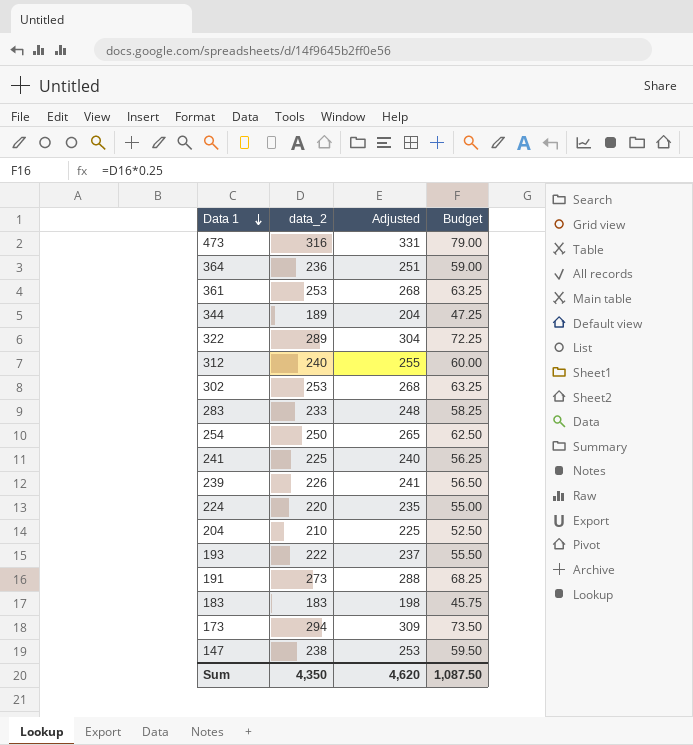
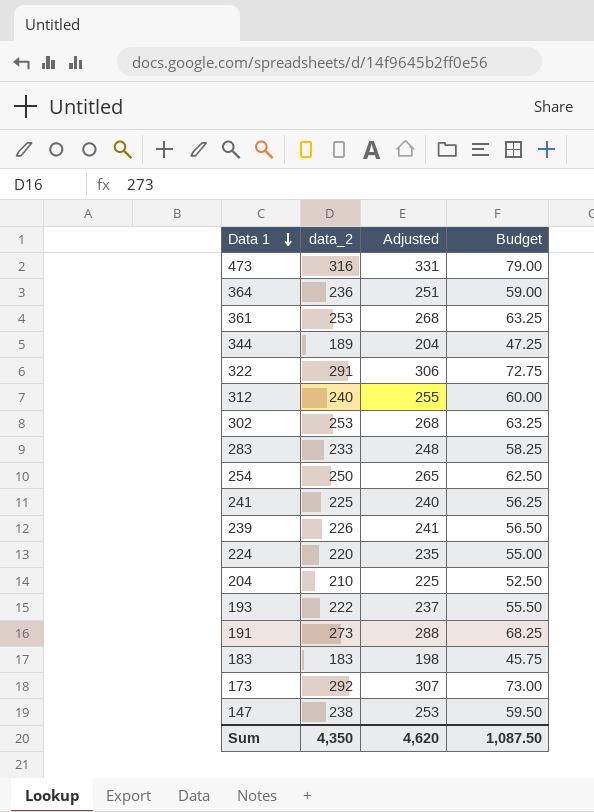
322 | data_2: 289 -> 291
322 | Adjusted: 304 -> 306
322 | Budget: 72.25 -> 72.75
173 | data_2: 294 -> 292
173 | Adjusted: 309 -> 307
173 | Budget: 73.50 -> 73.00

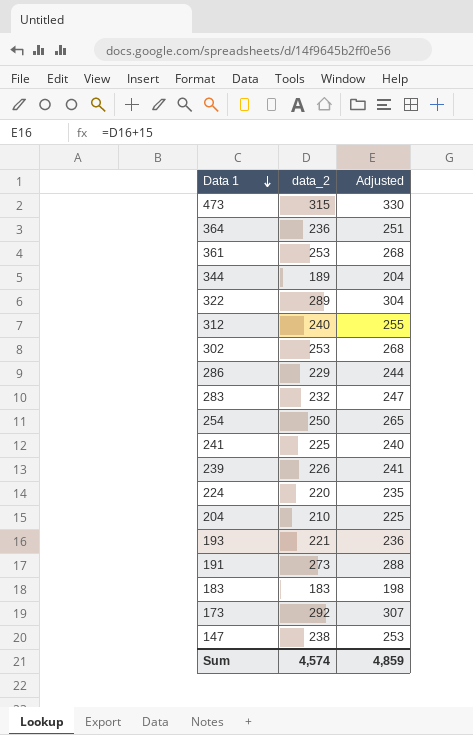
column Budget | formula: [data_2] * 0.25 -> none
473 | data_2: 316 -> 315
473 | Adjusted: 331 -> 330
322 | data_2: 291 -> 289
322 | Adjusted: 306 -> 304
row 286: none -> 229 | 244
283 | data_2: 233 -> 232
283 | Adjusted: 248 -> 247
193 | data_2: 222 -> 221
193 | Adjusted: 237 -> 236
Sum | data_2: 4,350 -> 4,574
Sum | Adjusted: 4,620 -> 4,859

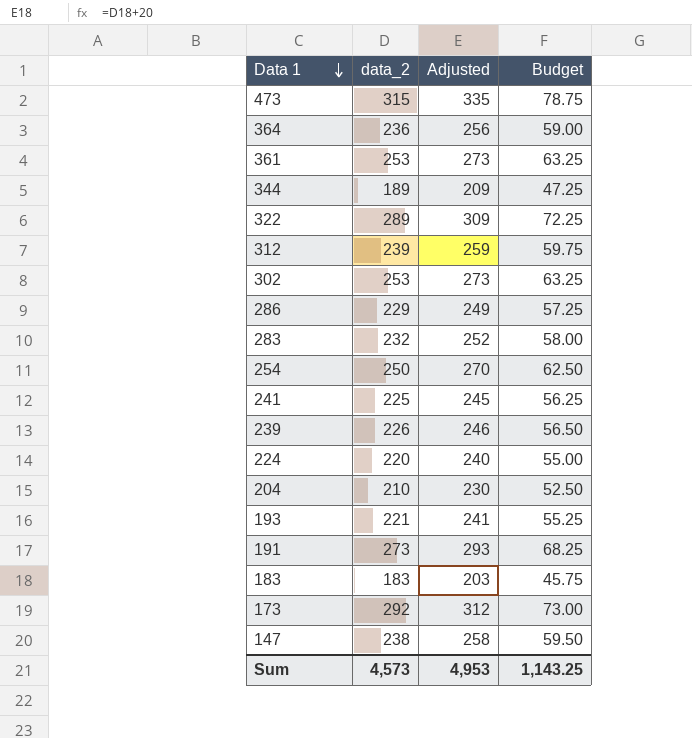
column Adjusted | formula: [data_2] + 15 -> [data_2] + 20
column Budget | formula: none -> [data_2] * 0.25
312 | data_2: 240 -> 239
Sum | data_2: 4,574 -> 4,573
Sum | Adjusted: 4,859 -> 4,953

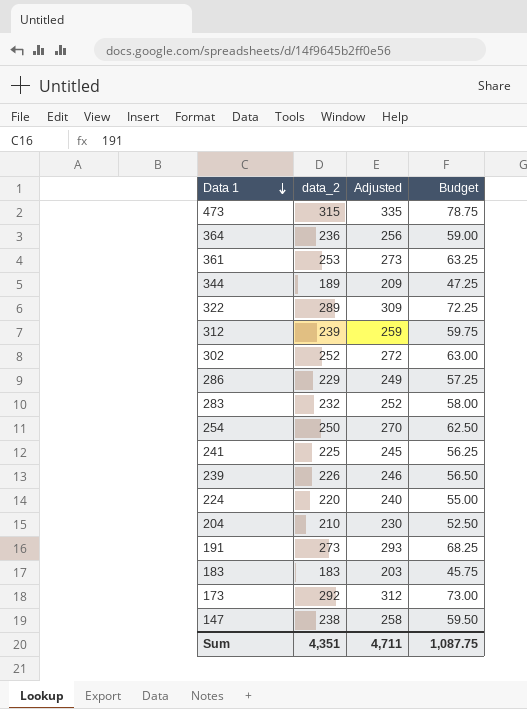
row 193: 221 | 241 | 55.25 -> none
302 | data_2: 253 -> 252
302 | Adjusted: 273 -> 272
302 | Budget: 63.25 -> 63.00
Sum | data_2: 4,573 -> 4,351
Sum | Adjusted: 4,953 -> 4,711
Sum | Budget: 1,143.25 -> 1,087.75

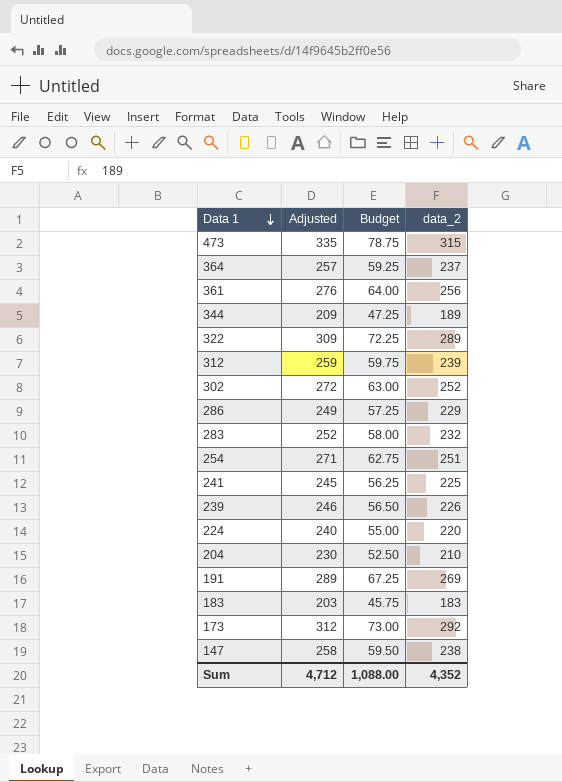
column data_2 | position: 2 -> 4
364 | Adjusted: 256 -> 257
364 | Budget: 59.00 -> 59.25
364 | data_2: 236 -> 237
361 | Adjusted: 273 -> 276
361 | Budget: 63.25 -> 64.00
361 | data_2: 253 -> 256
254 | Adjusted: 270 -> 271
254 | Budget: 62.50 -> 62.75
254 | data_2: 250 -> 251
191 | Adjusted: 293 -> 289
191 | Budget: 68.25 -> 67.25
191 | data_2: 273 -> 269
Sum | Adjusted: 4,711 -> 4,712
Sum | Budget: 1,087.75 -> 1,088.00
Sum | data_2: 4,351 -> 4,352

